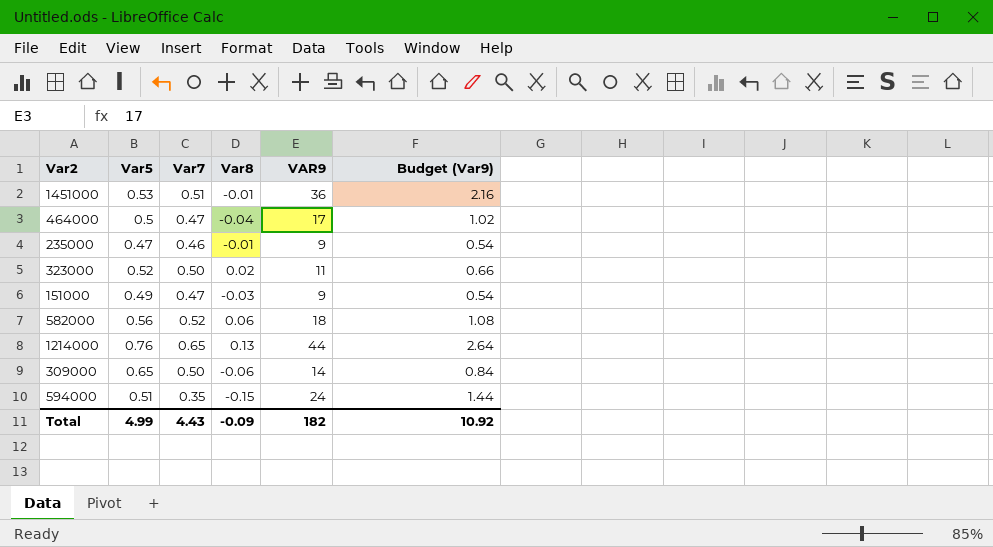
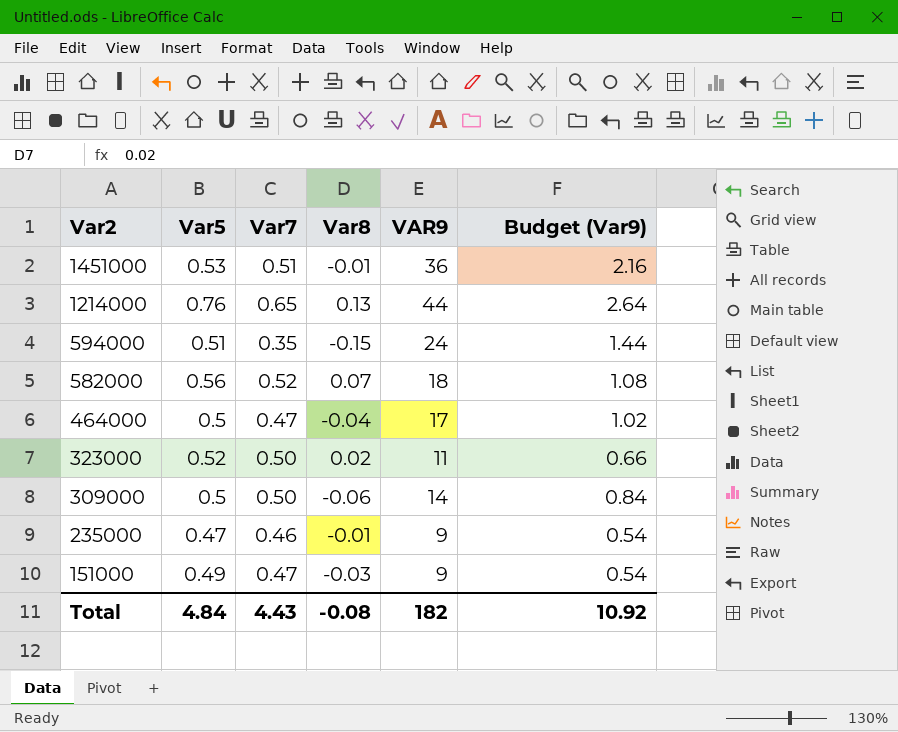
row order: none -> Var2 descending
582000 | Var8: 0.06 -> 0.07
309000 | Var5: 0.65 -> 0.5
Total | Var5: 4.99 -> 4.84
Total | Var8: -0.09 -> -0.08

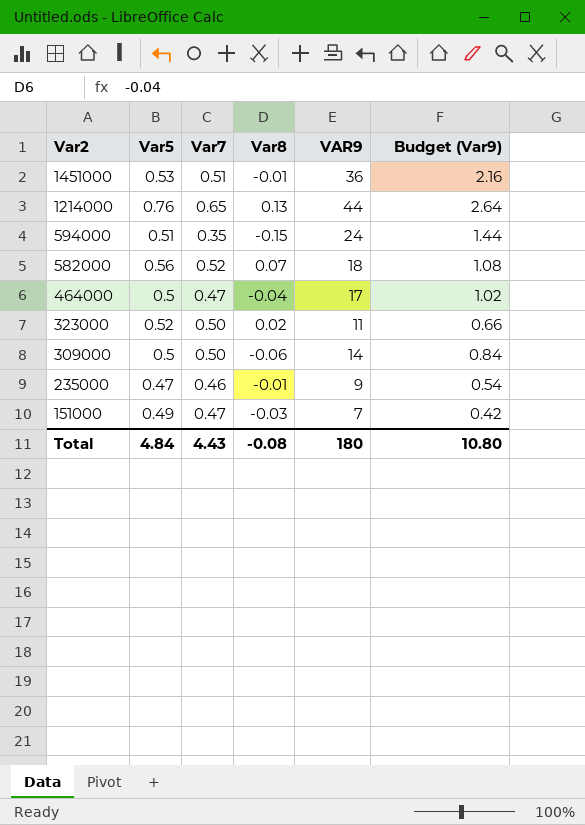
151000 | VAR9: 9 -> 7
151000 | Budget (Var9): 0.54 -> 0.42
Total | VAR9: 182 -> 180
Total | Budget (Var9): 10.92 -> 10.80

